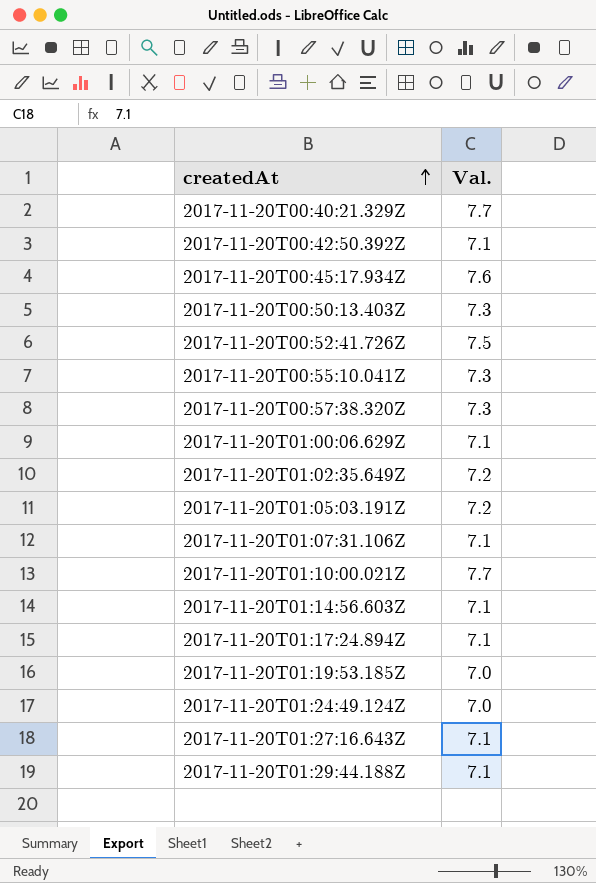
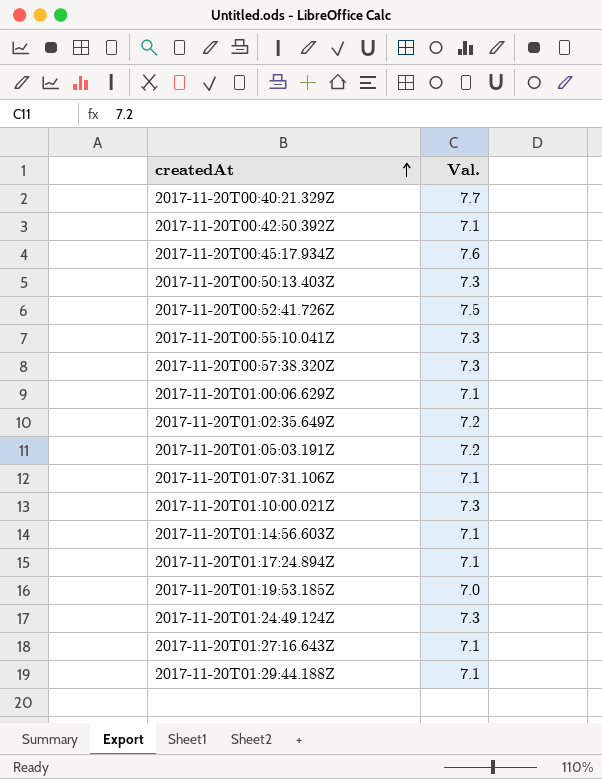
2017-11-20T01:10:00.021Z | Val.: 7.7 -> 7.3
2017-11-20T01:24:49.124Z | Val.: 7.0 -> 7.3

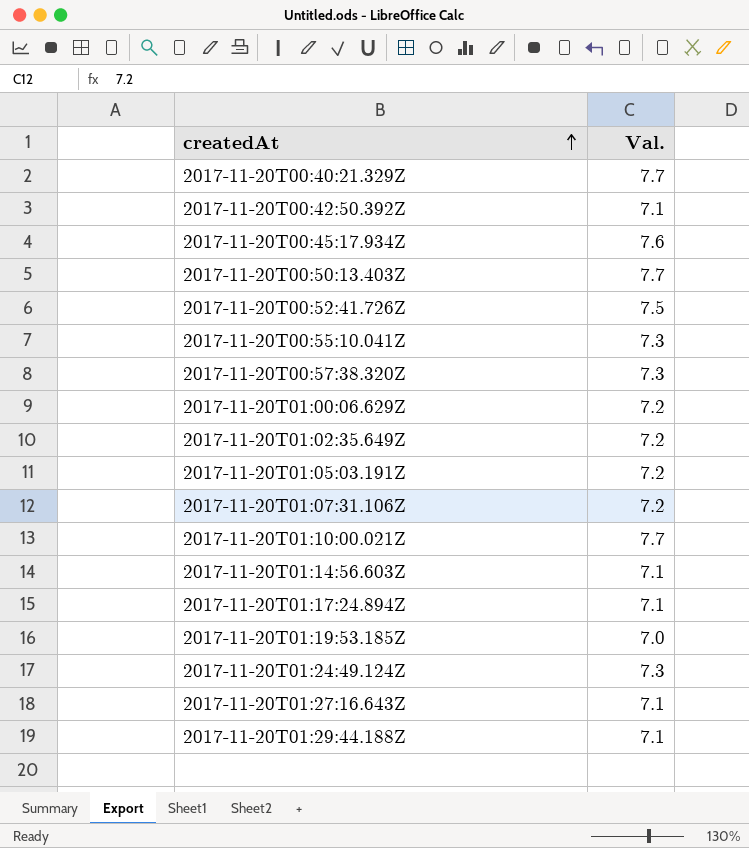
2017-11-20T00:50:13.403Z | Val.: 7.3 -> 7.7
2017-11-20T01:00:06.629Z | Val.: 7.1 -> 7.2
2017-11-20T01:07:31.106Z | Val.: 7.1 -> 7.2
2017-11-20T01:10:00.021Z | Val.: 7.3 -> 7.7

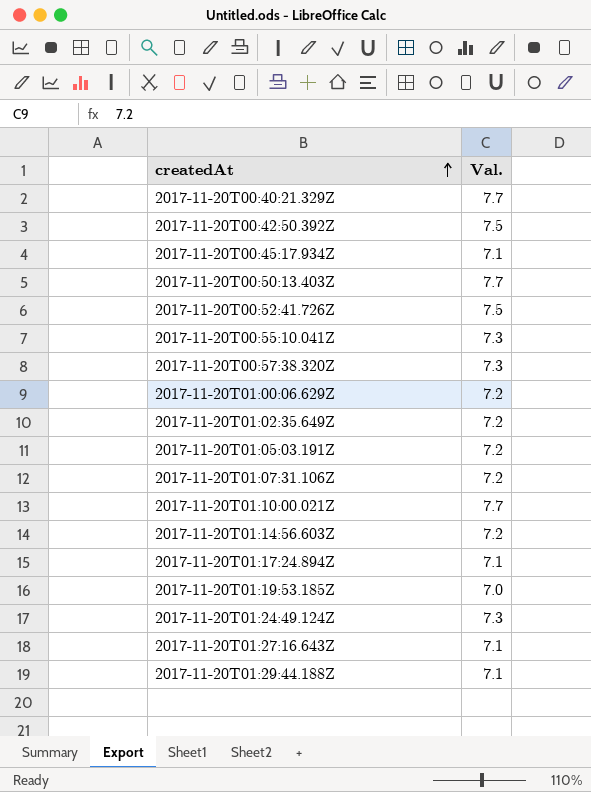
2017-11-20T00:42:50.392Z | Val.: 7.1 -> 7.5
2017-11-20T00:45:17.934Z | Val.: 7.6 -> 7.1
2017-11-20T01:14:56.603Z | Val.: 7.1 -> 7.2

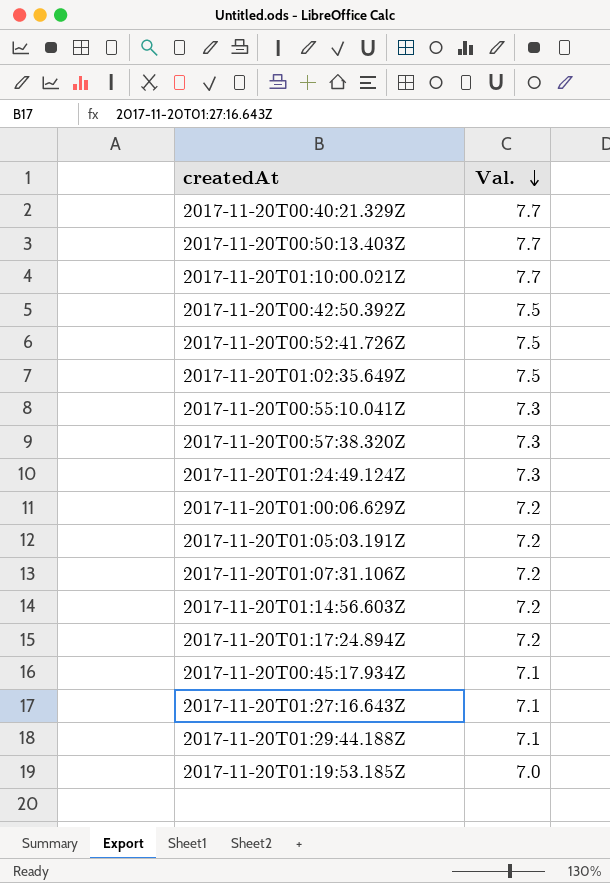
row order: createdAt ascending -> Val. descending
2017-11-20T01:02:35.649Z | Val.: 7.2 -> 7.5
2017-11-20T01:17:24.894Z | Val.: 7.1 -> 7.2

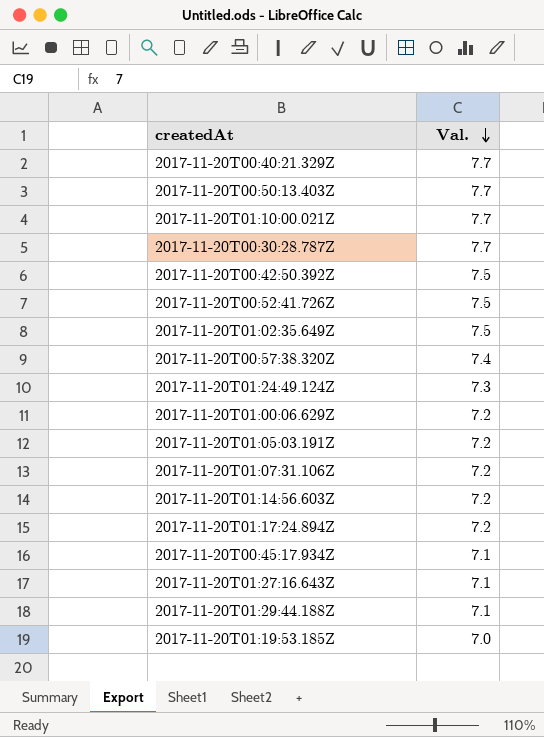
row 2017-11-20T00:55:10.041Z: 7.3 -> none
row 2017-11-20T00:30:28.787Z: none -> 7.7
2017-11-20T00:57:38.320Z | Val.: 7.3 -> 7.4

